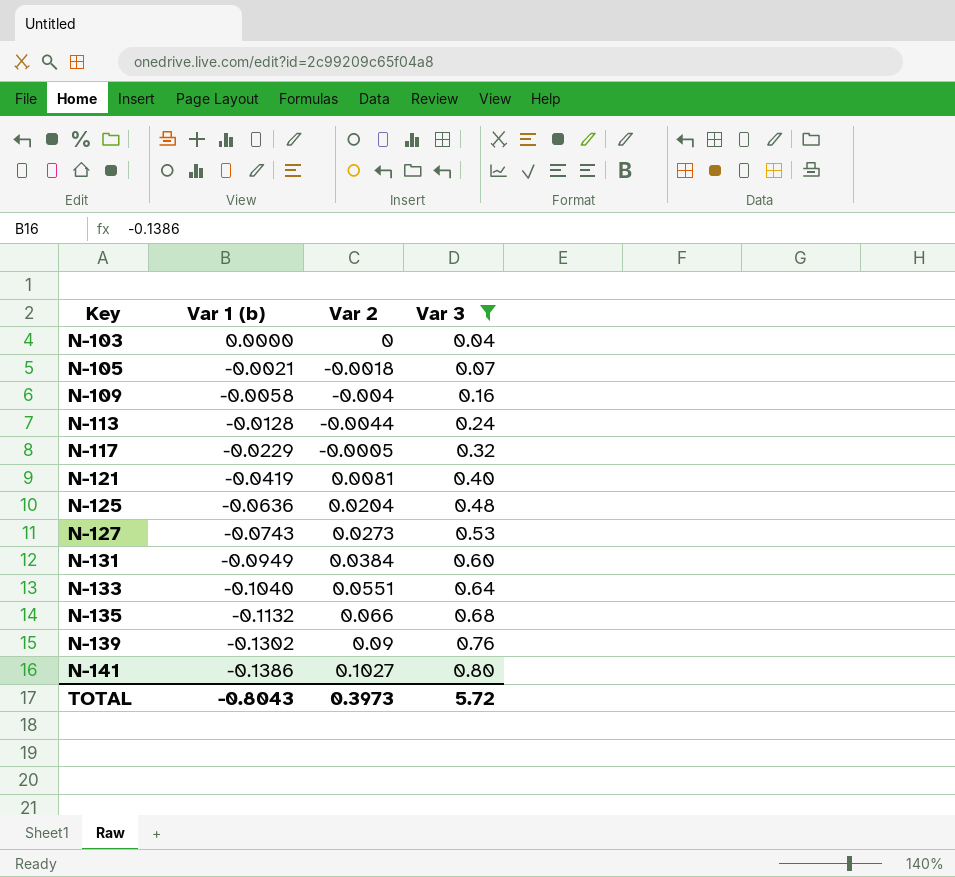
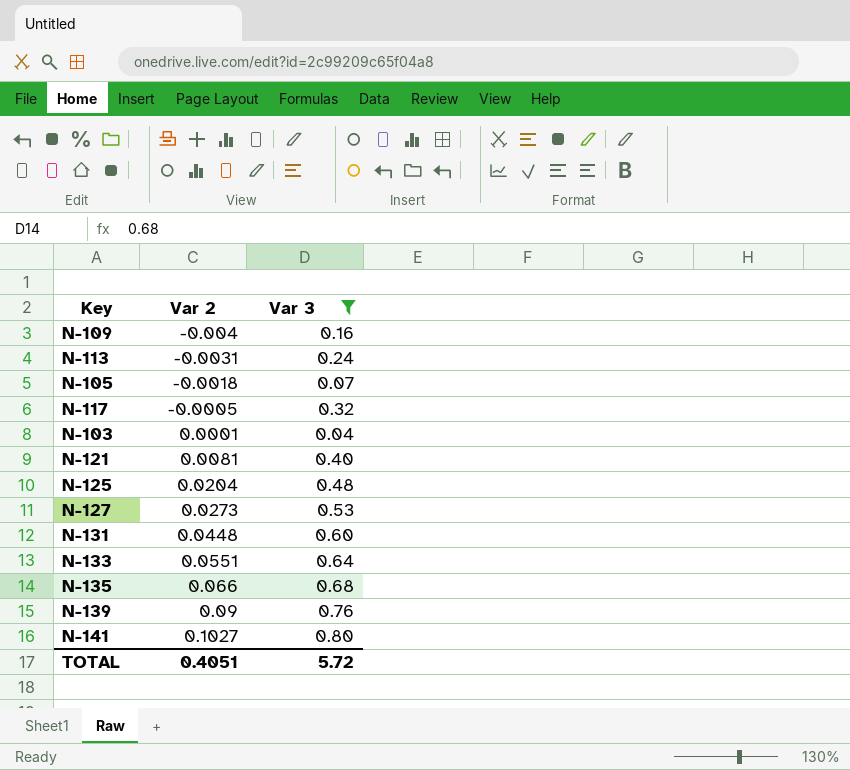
row order: Key ascending -> Var 2 ascending
column Var 1 (b) | position: 2 -> none
N-113 | Var 2: -0.0044 -> -0.0031
N-103 | Var 2: 0 -> 0.0001
N-131 | Var 2: 0.0384 -> 0.0448
TOTAL | Var 2: 0.3973 -> 0.4051

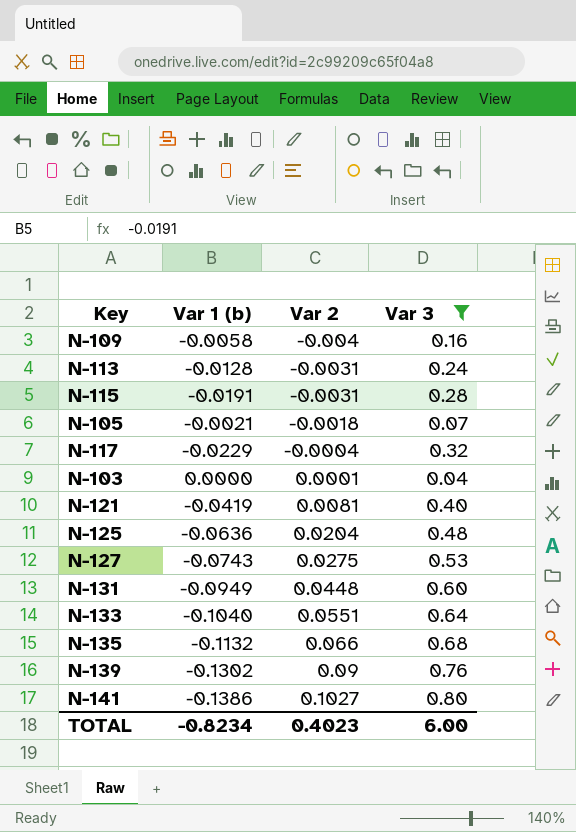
column Var 1 (b) | position: none -> 2
row N-115: none -> -0.0191 | -0.0031 | 0.28
N-117 | Var 2: -0.0005 -> -0.0004
N-127 | Var 2: 0.0273 -> 0.0275
TOTAL | Var 2: 0.4051 -> 0.4023
TOTAL | Var 3: 5.72 -> 6.00

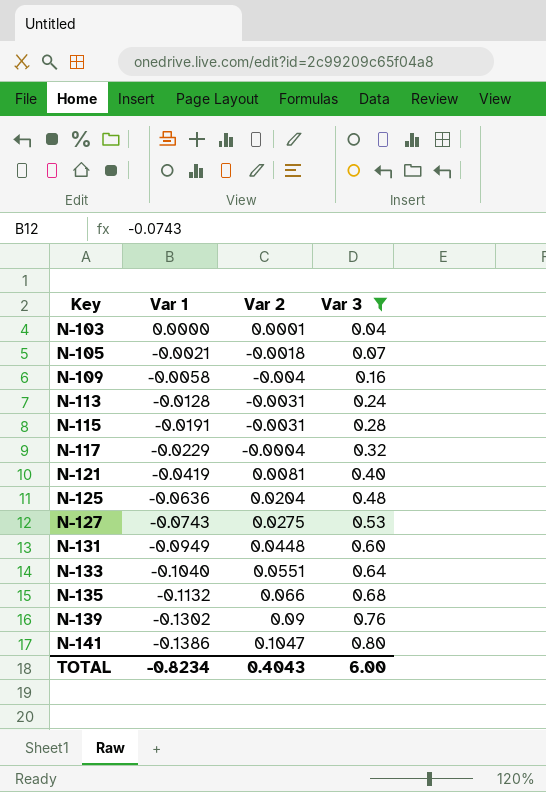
row order: Var 2 ascending -> Key ascending
column name: Var 1 (b) -> Var 1
N-141 | Var 2: 0.1027 -> 0.1047
TOTAL | Var 2: 0.4023 -> 0.4043

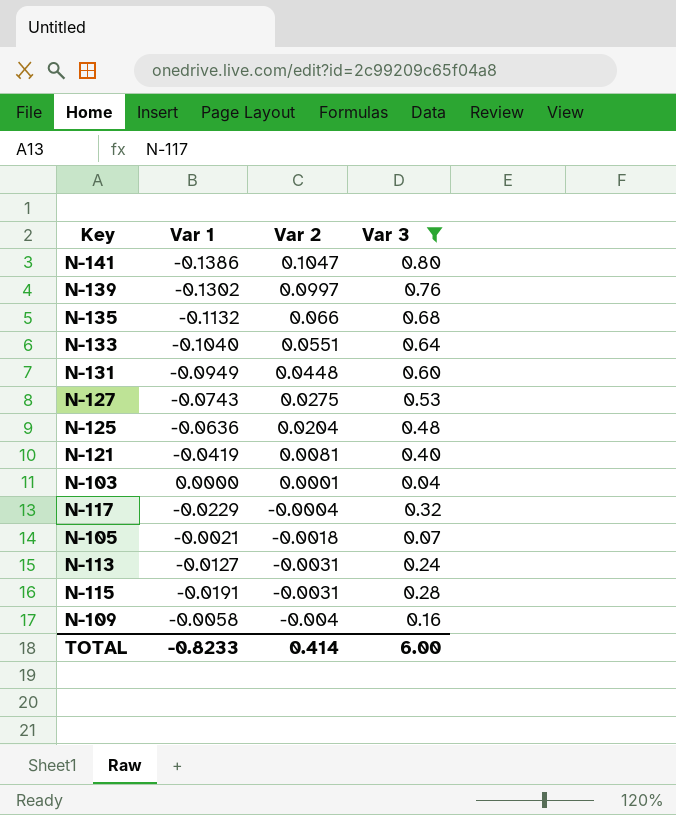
row order: Key ascending -> Var 2 descending
N-139 | Var 2: 0.09 -> 0.0997
N-113 | Var 1: -0.0128 -> -0.0127
TOTAL | Var 1: -0.8234 -> -0.8233
TOTAL | Var 2: 0.4043 -> 0.414

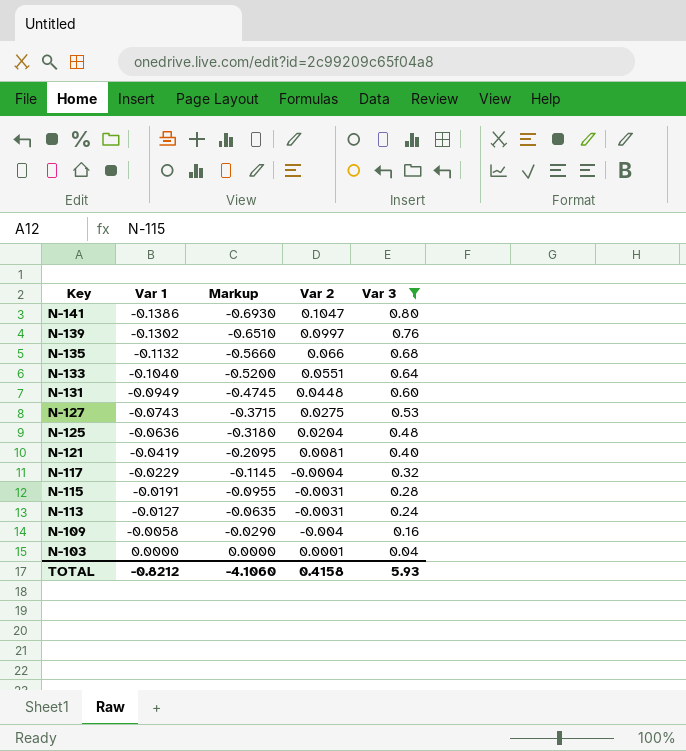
row order: Var 2 descending -> Key descending
column Markup | formula: none -> [Var 1] * 5
row N-105: -0.0021 | -0.0018 | 0.07 -> none
TOTAL | Var 1: -0.8233 -> -0.8212
TOTAL | Var 2: 0.414 -> 0.4158
TOTAL | Var 3: 6.00 -> 5.93

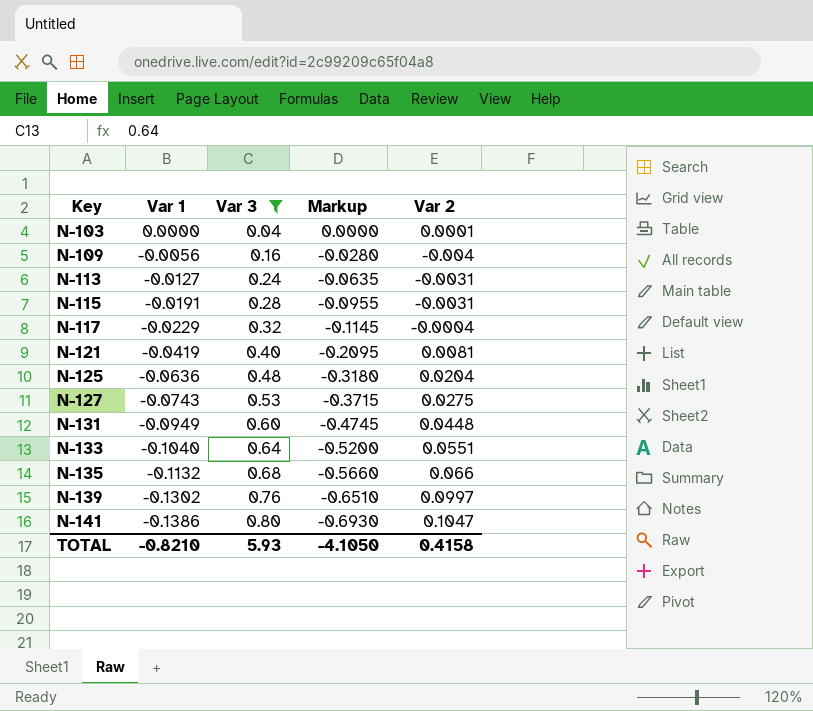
row order: Key descending -> Key ascending
column Var 3 | position: 5 -> 3
N-109 | Var 1: -0.0058 -> -0.0056
N-109 | Markup: -0.0290 -> -0.0280
TOTAL | Var 1: -0.8212 -> -0.8210
TOTAL | Markup: -4.1060 -> -4.1050

